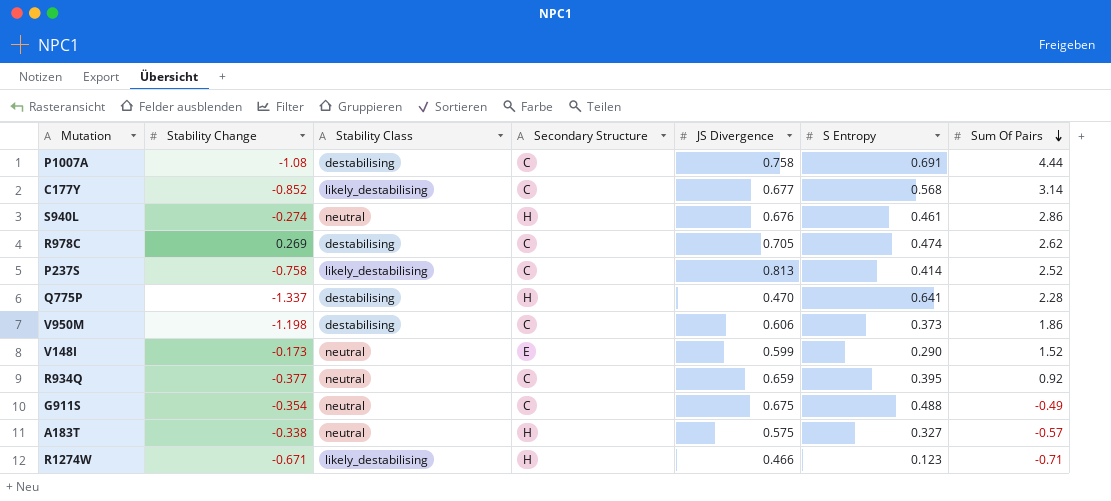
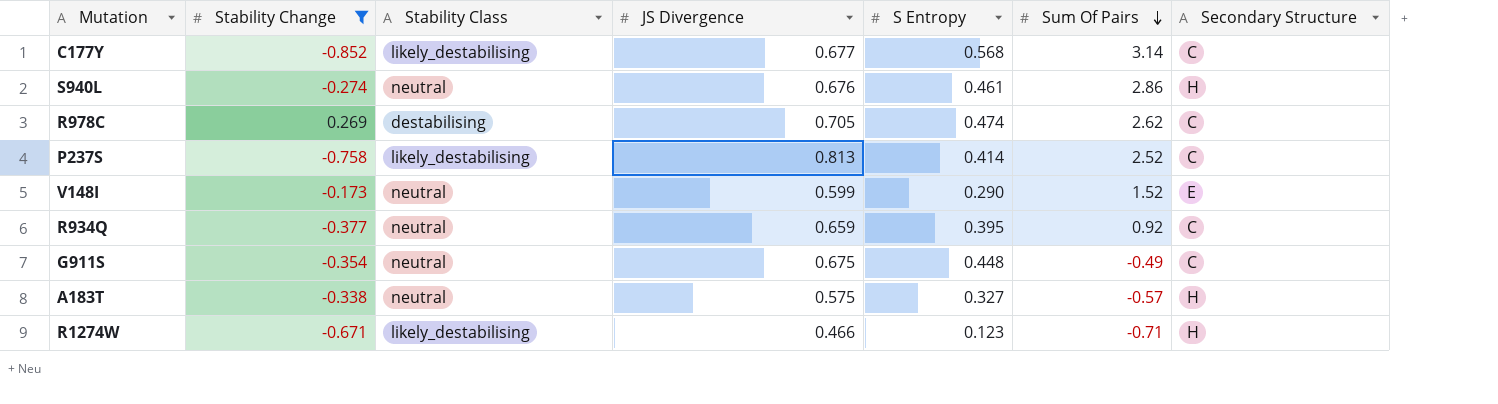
filter: none -> Stability Change >= -0.852
column Secondary Structure | position: 4 -> 7
G911S | S Entropy: 0.488 -> 0.448

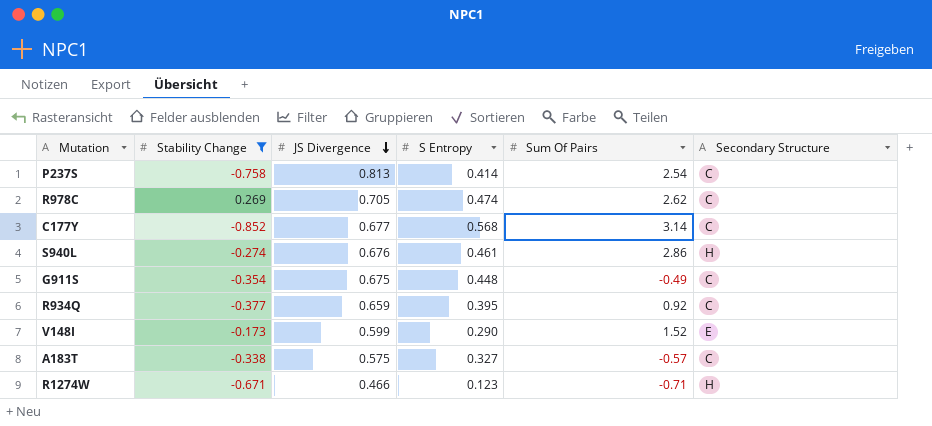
row order: Sum Of Pairs descending -> JS Divergence descending
column Stability Class | position: 3 -> none
P237S | Sum Of Pairs: 2.52 -> 2.54
A183T | Secondary Structure: H -> C

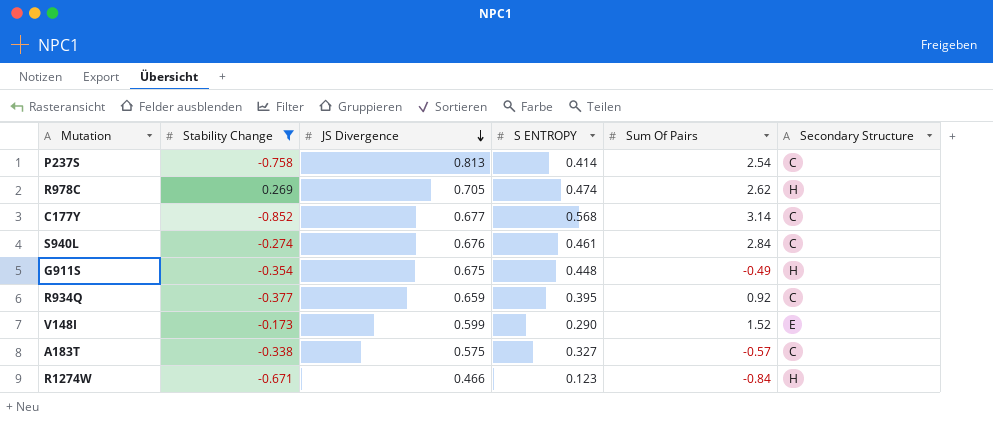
column name: S Entropy -> S ENTROPY
R978C | Secondary Structure: C -> H
S940L | Sum Of Pairs: 2.86 -> 2.84
S940L | Secondary Structure: H -> C
G911S | Secondary Structure: C -> H
R1274W | Sum Of Pairs: -0.71 -> -0.84

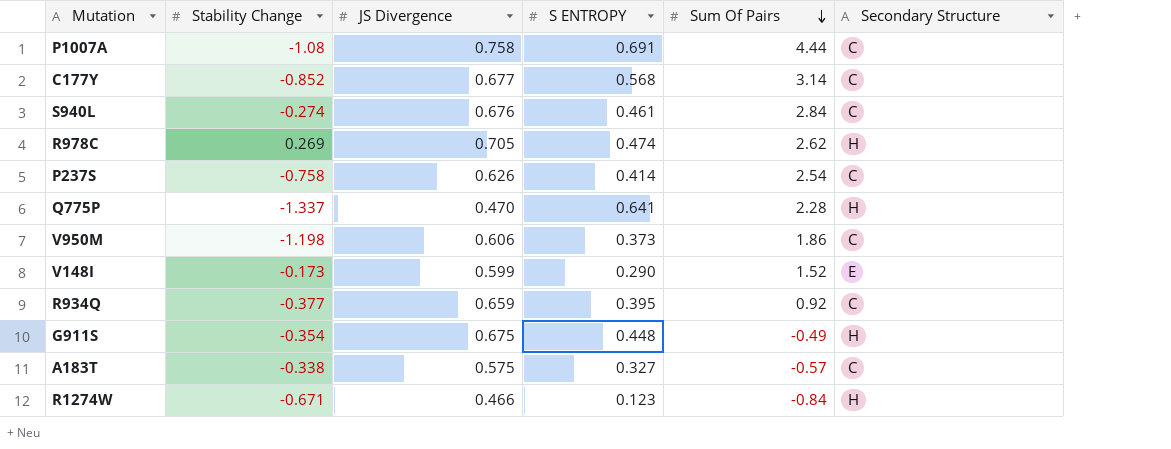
filter: Stability Change >= -0.852 -> none
row order: JS Divergence descending -> Sum Of Pairs descending
P237S | JS Divergence: 0.813 -> 0.626

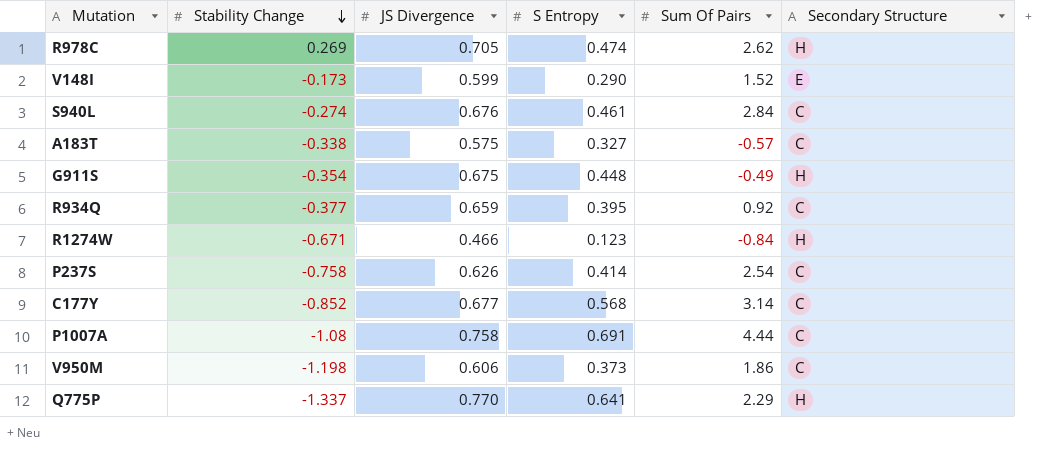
row order: Sum Of Pairs descending -> Stability Change descending
column name: S ENTROPY -> S Entropy
Q775P | JS Divergence: 0.470 -> 0.770
Q775P | Sum Of Pairs: 2.28 -> 2.29

